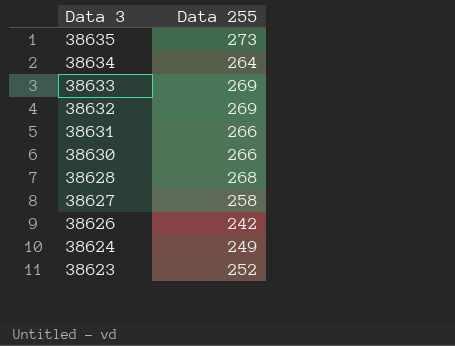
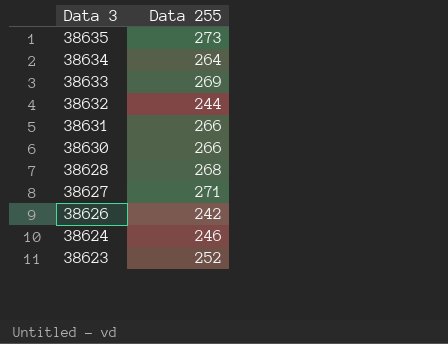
38632 | Data 255: 269 -> 244
38627 | Data 255: 258 -> 271
38624 | Data 255: 249 -> 246

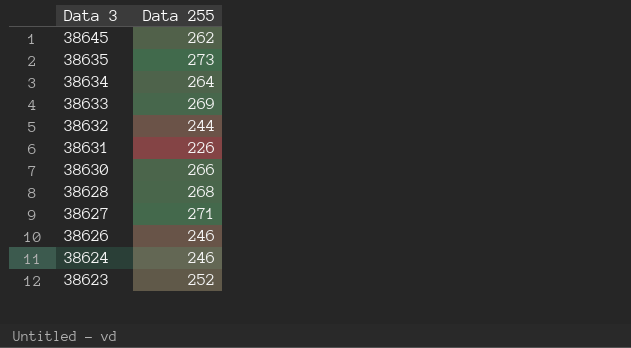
row 38645: none -> 262
38631 | Data 255: 266 -> 226
38626 | Data 255: 242 -> 246

